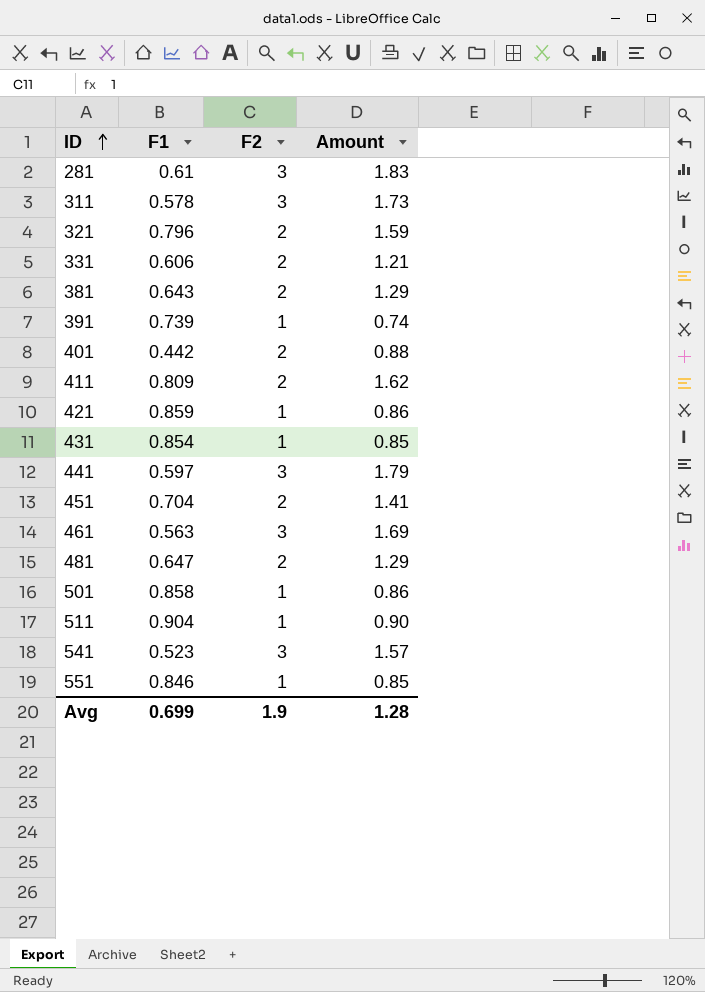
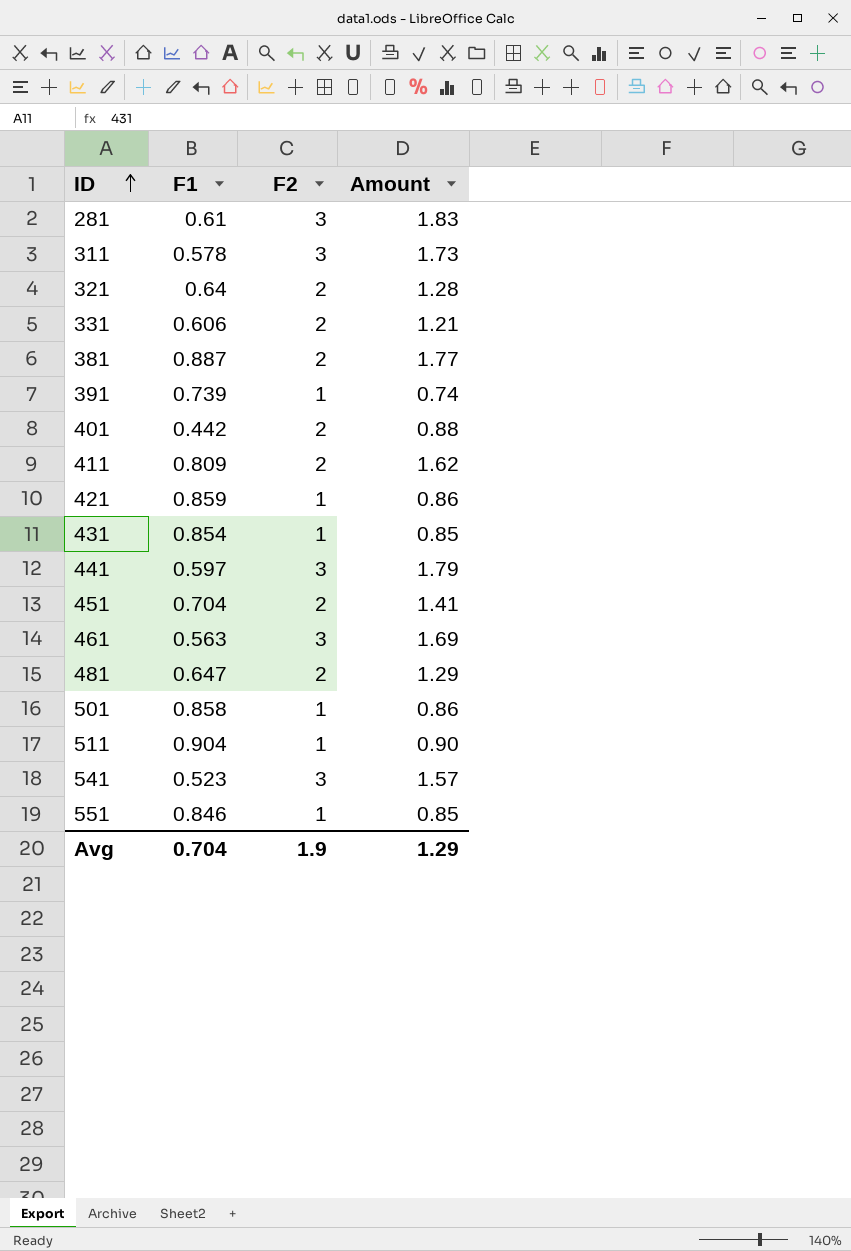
321 | F1: 0.796 -> 0.64
321 | Amount: 1.59 -> 1.28
381 | F1: 0.643 -> 0.887
381 | Amount: 1.29 -> 1.77
Avg | F1: 0.699 -> 0.704
Avg | Amount: 1.28 -> 1.29

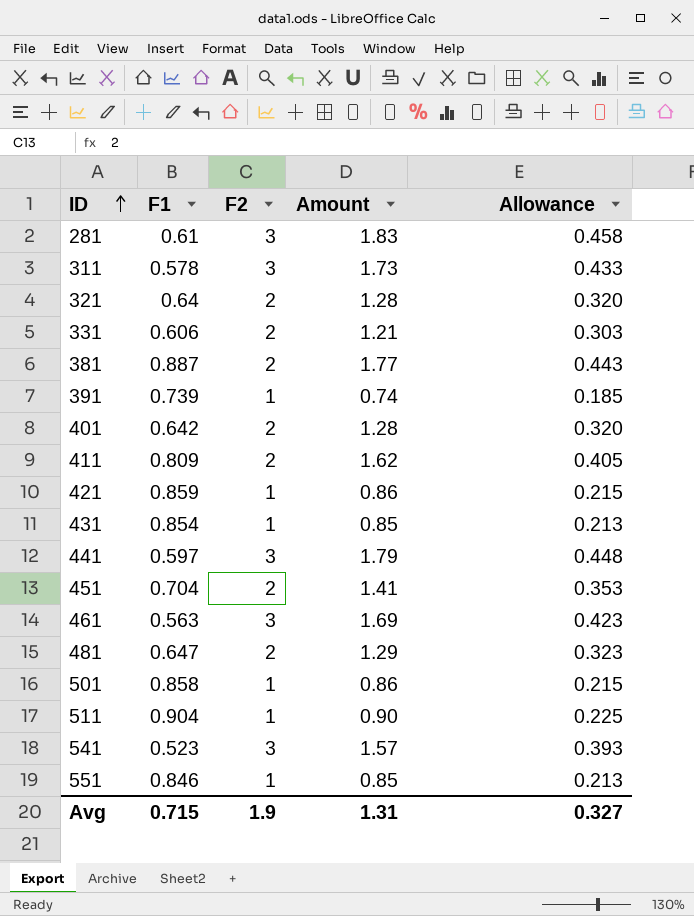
column Allowance | formula: none -> [Amount] * 0.25
401 | F1: 0.442 -> 0.642
401 | Amount: 0.88 -> 1.28
Avg | F1: 0.704 -> 0.715
Avg | Amount: 1.29 -> 1.31

